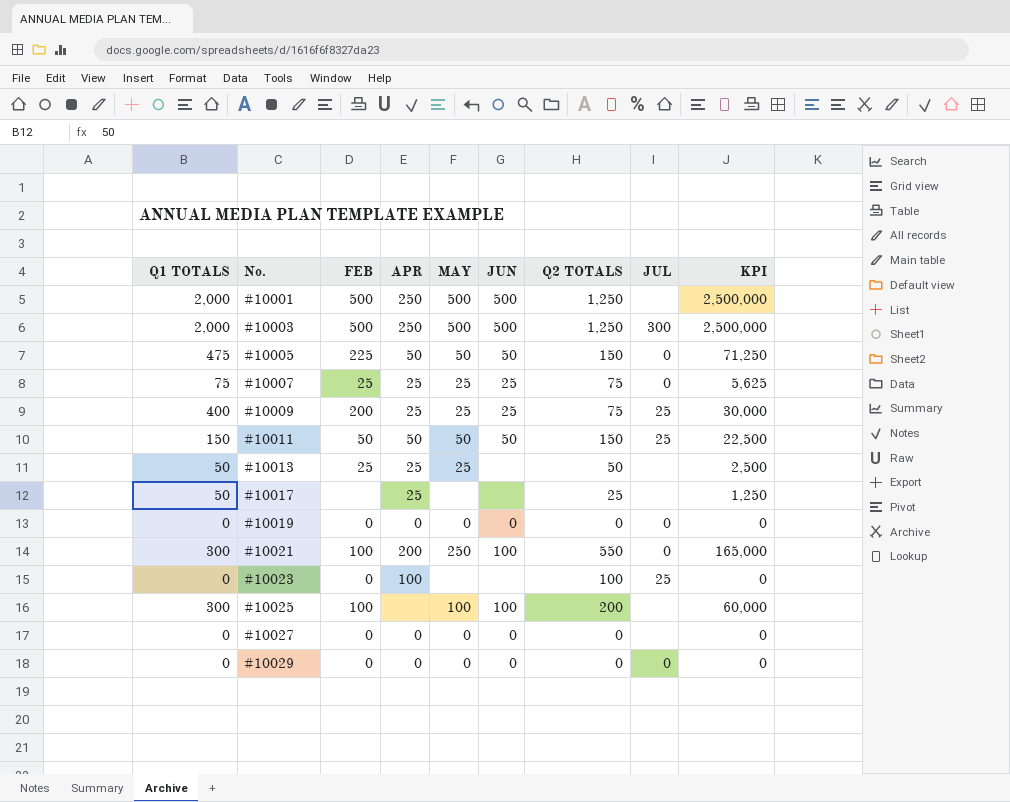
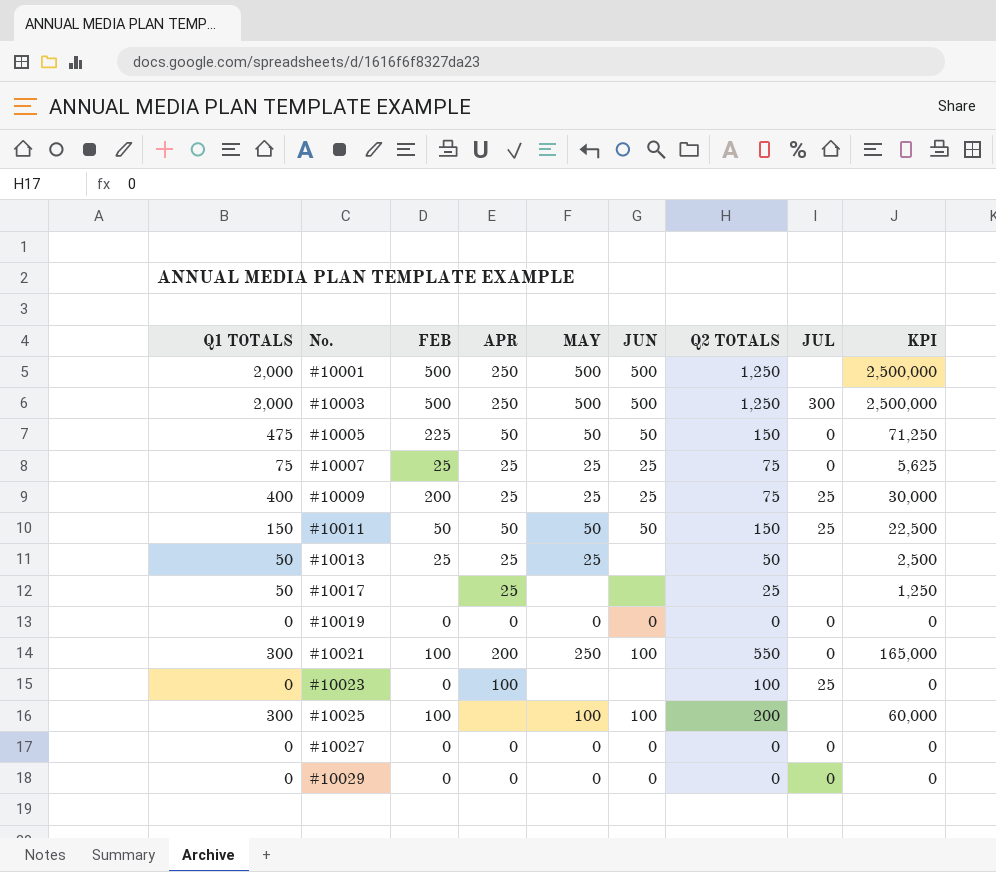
#10027 | JUL: none -> 0

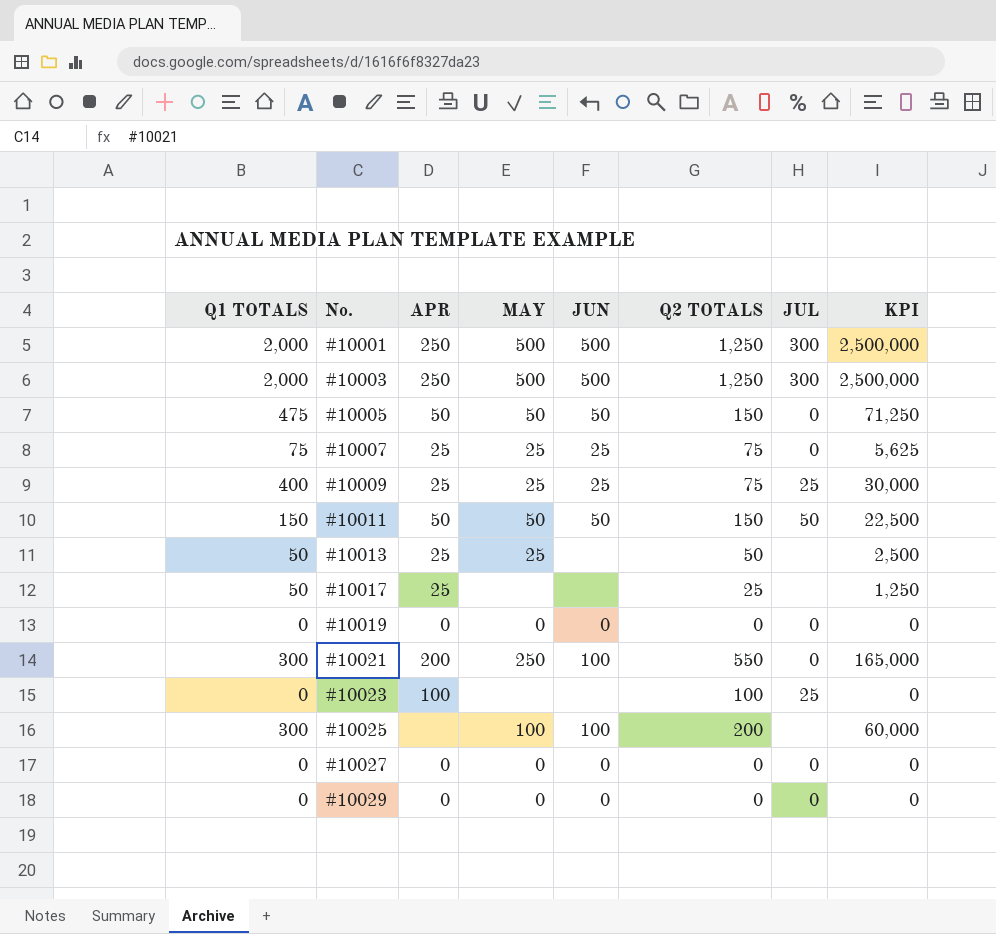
column FEB | position: 3 -> none
#10001 | JUL: none -> 300
#10011 | JUL: 25 -> 50

